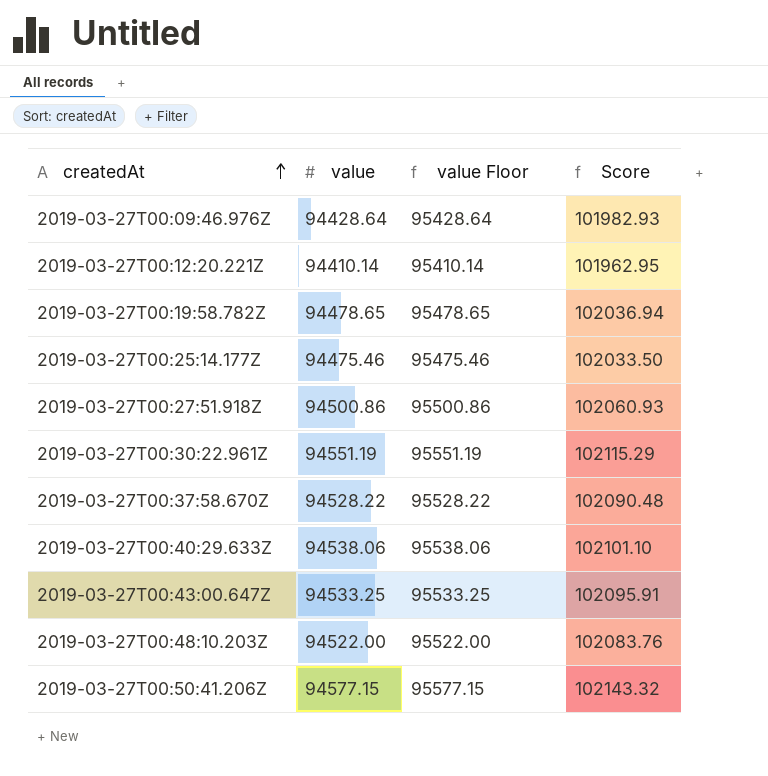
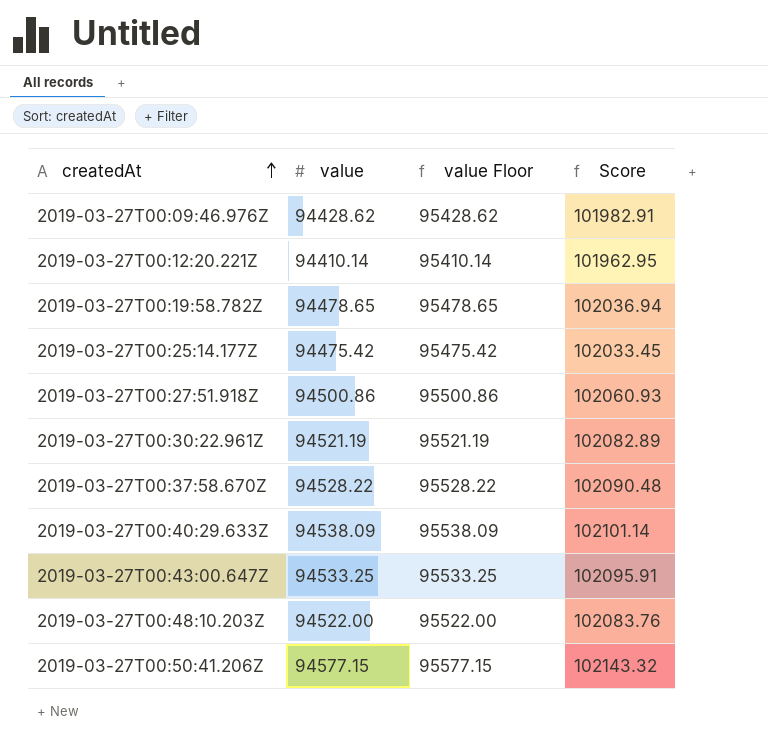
2019-03-27T00:09:46.976Z | value: 94428.64 -> 94428.62
2019-03-27T00:09:46.976Z | value Floor: 95428.64 -> 95428.62
2019-03-27T00:09:46.976Z | Score: 101982.93 -> 101982.91
2019-03-27T00:25:14.177Z | value: 94475.46 -> 94475.42
2019-03-27T00:25:14.177Z | value Floor: 95475.46 -> 95475.42
2019-03-27T00:25:14.177Z | Score: 102033.50 -> 102033.45
2019-03-27T00:30:22.961Z | value: 94551.19 -> 94521.19
2019-03-27T00:30:22.961Z | value Floor: 95551.19 -> 95521.19
2019-03-27T00:30:22.961Z | Score: 102115.29 -> 102082.89
2019-03-27T00:40:29.633Z | value: 94538.06 -> 94538.09
2019-03-27T00:40:29.633Z | value Floor: 95538.06 -> 95538.09
2019-03-27T00:40:29.633Z | Score: 102101.10 -> 102101.14

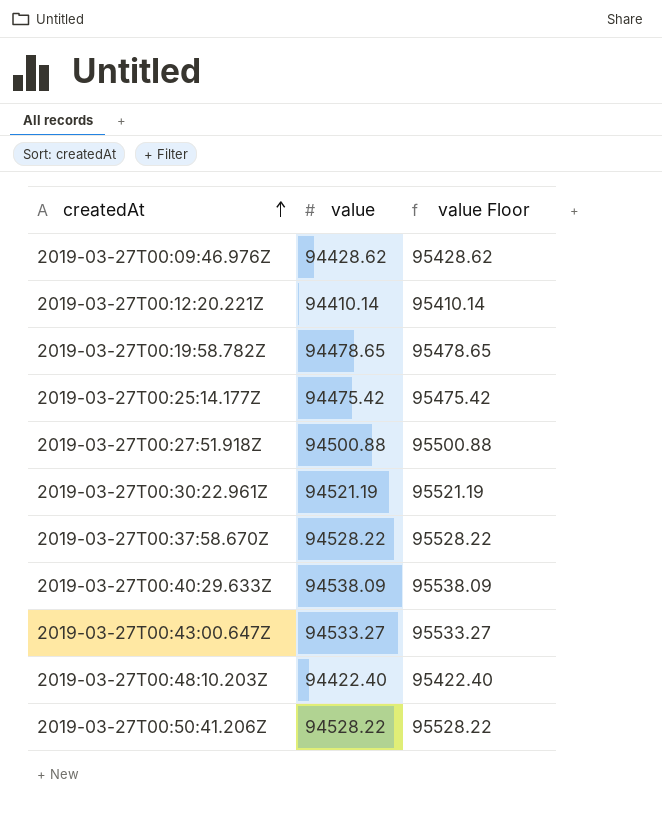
column Score | formula: [value] * 1.08 -> none
2019-03-27T00:27:51.918Z | value: 94500.86 -> 94500.88
2019-03-27T00:27:51.918Z | value Floor: 95500.86 -> 95500.88
2019-03-27T00:43:00.647Z | value: 94533.25 -> 94533.27
2019-03-27T00:43:00.647Z | value Floor: 95533.25 -> 95533.27
2019-03-27T00:48:10.203Z | value: 94522.00 -> 94422.40
2019-03-27T00:48:10.203Z | value Floor: 95522.00 -> 95422.40
2019-03-27T00:50:41.206Z | value: 94577.15 -> 94528.22
2019-03-27T00:50:41.206Z | value Floor: 95577.15 -> 95528.22

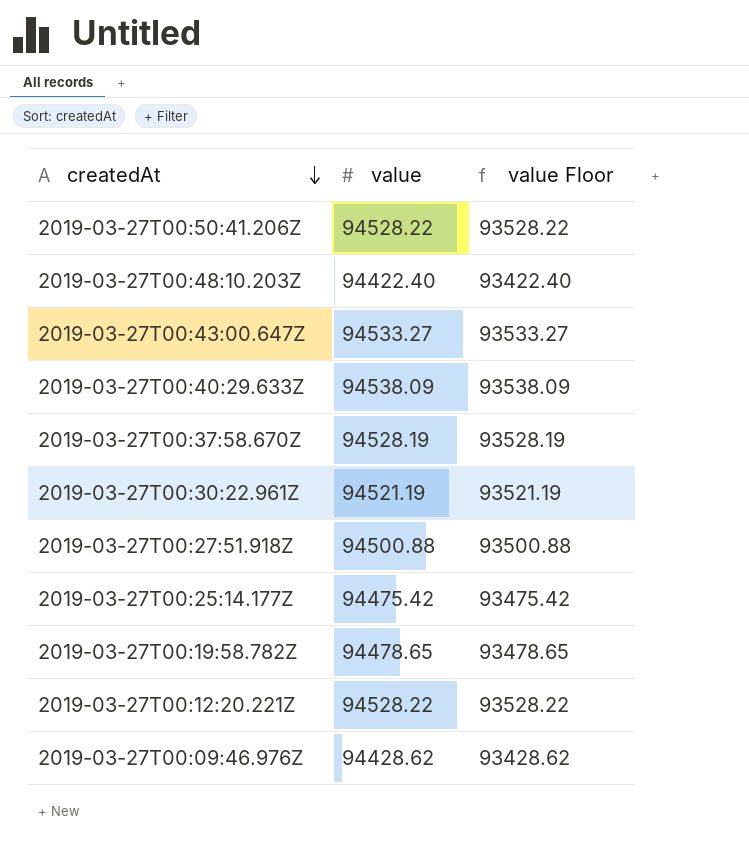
row order: createdAt ascending -> createdAt descending
column value Floor | formula: [value] + 1000 -> [value] - 1000
2019-03-27T00:37:58.670Z | value: 94528.22 -> 94528.19
2019-03-27T00:12:20.221Z | value: 94410.14 -> 94528.22

